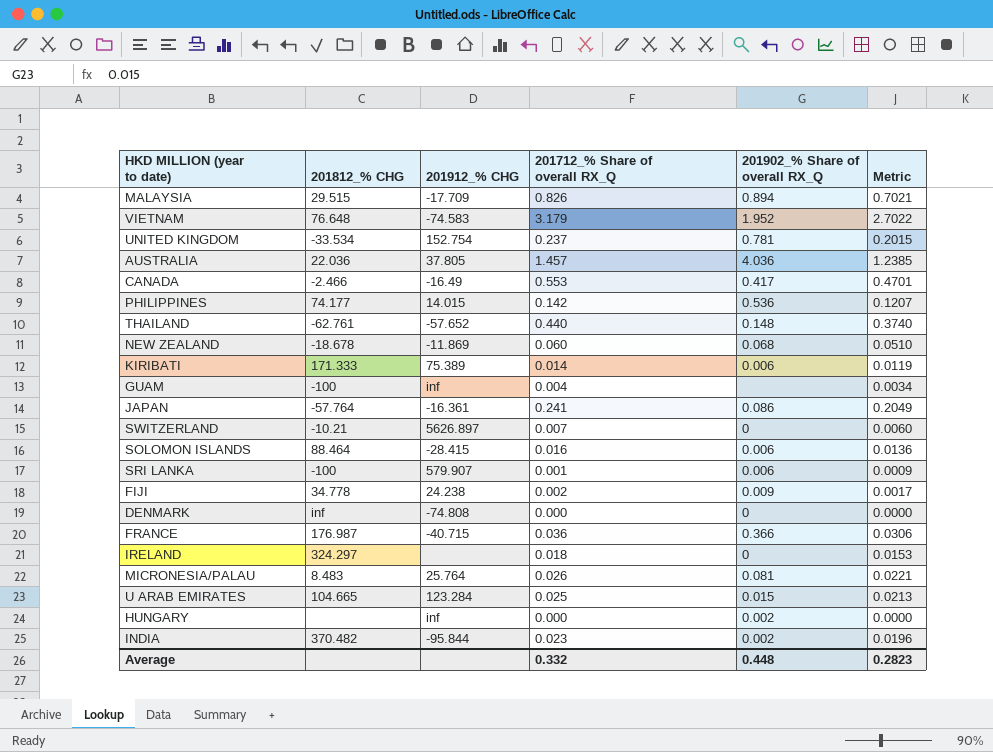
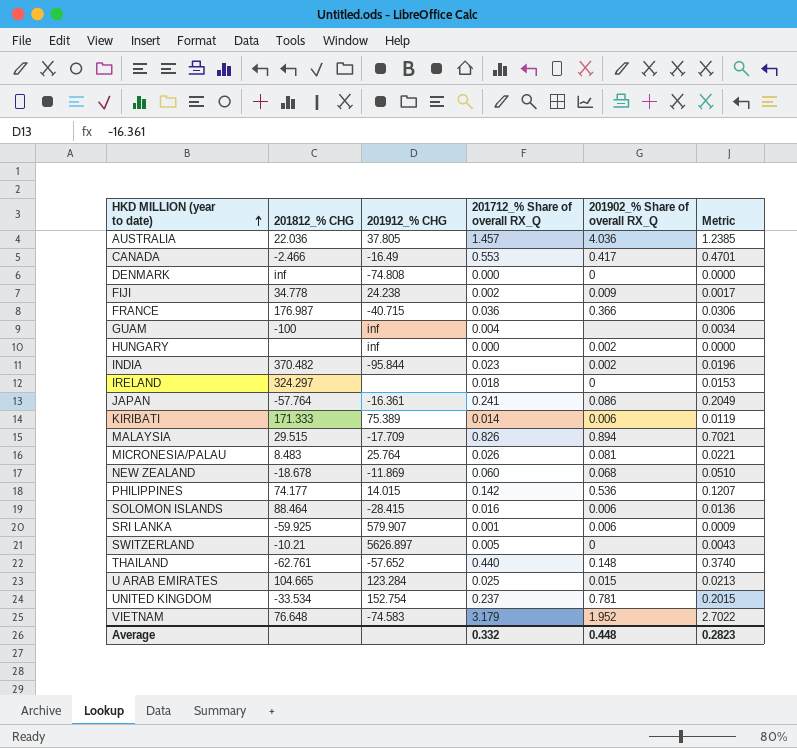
row order: none -> HKD MILLION (year to date) ascending
SRI LANKA | 201812_% CHG: -100 -> -59.925
SWITZERLAND | 201712_% Share of overall RX_Q: 0.007 -> 0.005
SWITZERLAND | Metric: 0.0060 -> 0.0043

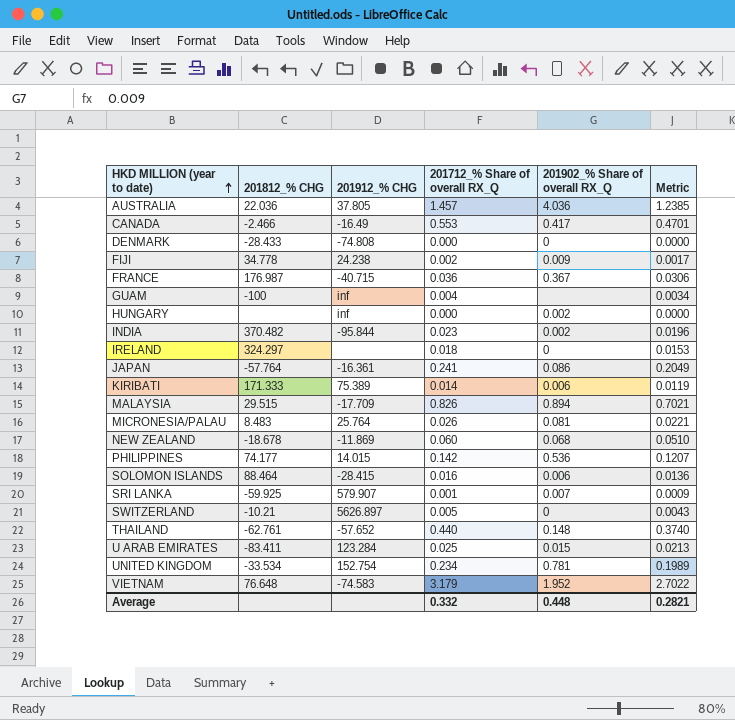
DENMARK | 201812_% CHG: inf -> -28.433
FRANCE | 201902_% Share of overall RX_Q: 0.366 -> 0.367
SRI LANKA | 201902_% Share of overall RX_Q: 0.006 -> 0.007
U ARAB EMIRATES | 201812_% CHG: 104.665 -> -83.411
UNITED KINGDOM | 201712_% Share of overall RX_Q: 0.237 -> 0.234
UNITED KINGDOM | Metric: 0.2015 -> 0.1989
Average | Metric: 0.2823 -> 0.2821

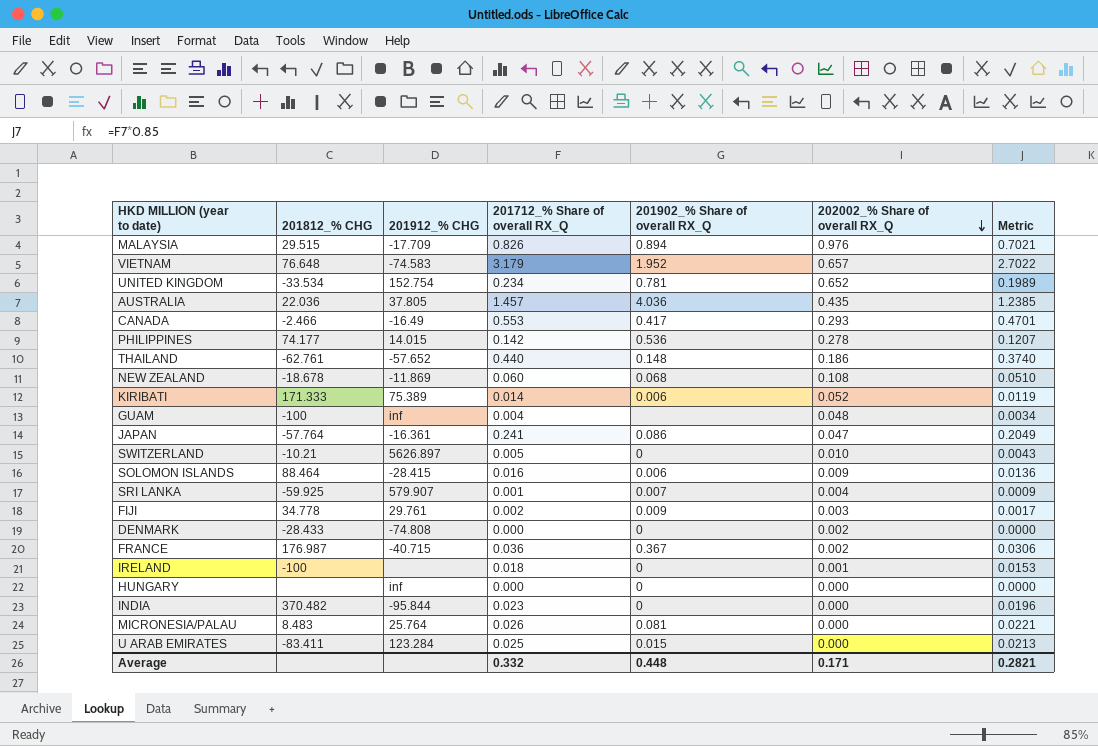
row order: HKD MILLION (year to date) ascending -> 202002_% Share of overall RX_Q descending
column 202002_% Share of overall RX_Q | position: none -> 6
FIJI | 201912_% CHG: 24.238 -> 29.761
IRELAND | 201812_% CHG: 324.297 -> -100
HUNGARY | 201902_% Share of overall RX_Q: 0.002 -> 0
INDIA | 201902_% Share of overall RX_Q: 0.002 -> 0

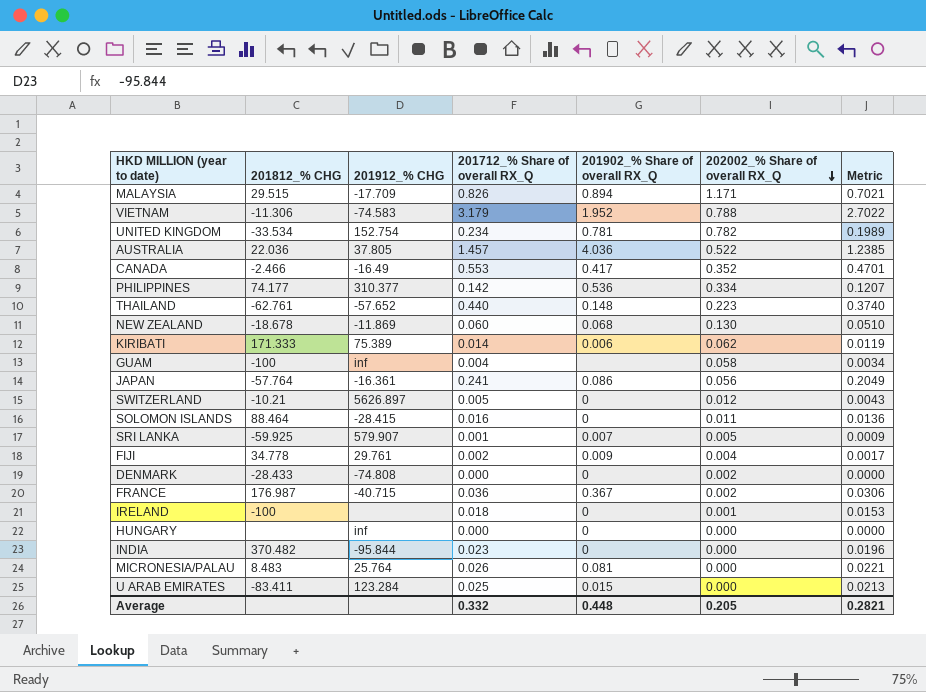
MALAYSIA | 202002_% Share of overall RX_Q: 0.976 -> 1.171
VIETNAM | 201812_% CHG: 76.648 -> -11.306
VIETNAM | 202002_% Share of overall RX_Q: 0.657 -> 0.788
UNITED KINGDOM | 202002_% Share of overall RX_Q: 0.652 -> 0.782
AUSTRALIA | 202002_% Share of overall RX_Q: 0.435 -> 0.522
CANADA | 202002_% Share of overall RX_Q: 0.293 -> 0.352
PHILIPPINES | 201912_% CHG: 14.015 -> 310.377
PHILIPPINES | 202002_% Share of overall RX_Q: 0.278 -> 0.334
THAILAND | 202002_% Share of overall RX_Q: 0.186 -> 0.223
NEW ZEALAND | 202002_% Share of overall RX_Q: 0.108 -> 0.130
KIRIBATI | 202002_% Share of overall RX_Q: 0.052 -> 0.062
GUAM | 202002_% Share of overall RX_Q: 0.048 -> 0.058
JAPAN | 202002_% Share of overall RX_Q: 0.047 -> 0.056
SWITZERLAND | 202002_% Share of overall RX_Q: 0.010 -> 0.012
SOLOMON ISLANDS | 201902_% Share of overall RX_Q: 0.006 -> 0
SOLOMON ISLANDS | 202002_% Share of overall RX_Q: 0.009 -> 0.011
SRI LANKA | 202002_% Share of overall RX_Q: 0.004 -> 0.005
FIJI | 202002_% Share of overall RX_Q: 0.003 -> 0.004
Average | 202002_% Share of overall RX_Q: 0.171 -> 0.205

